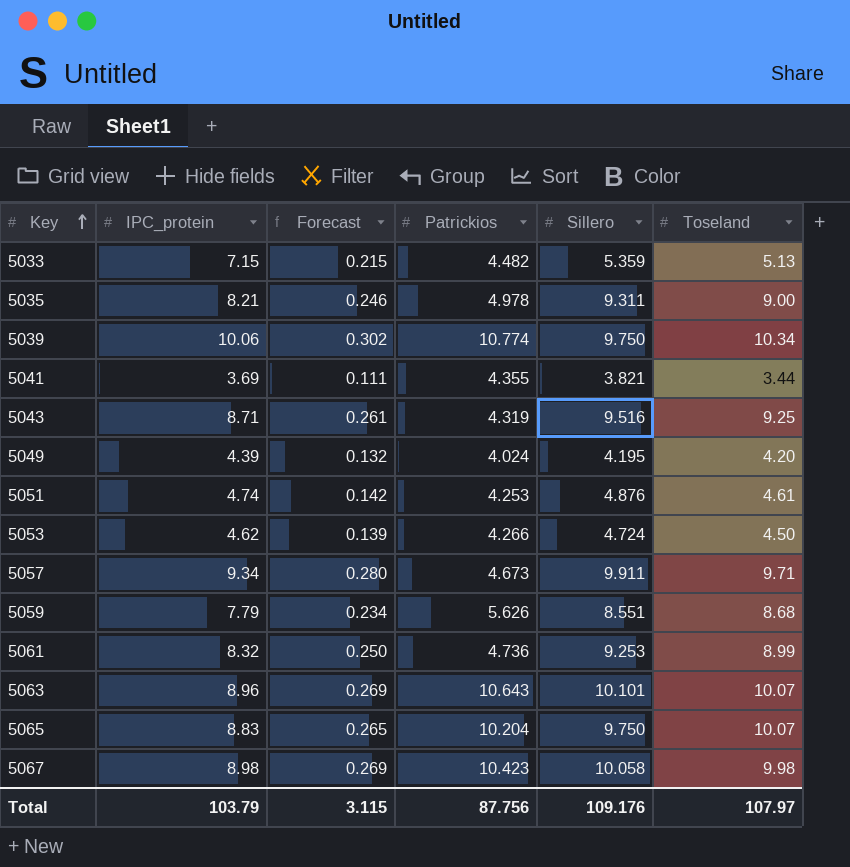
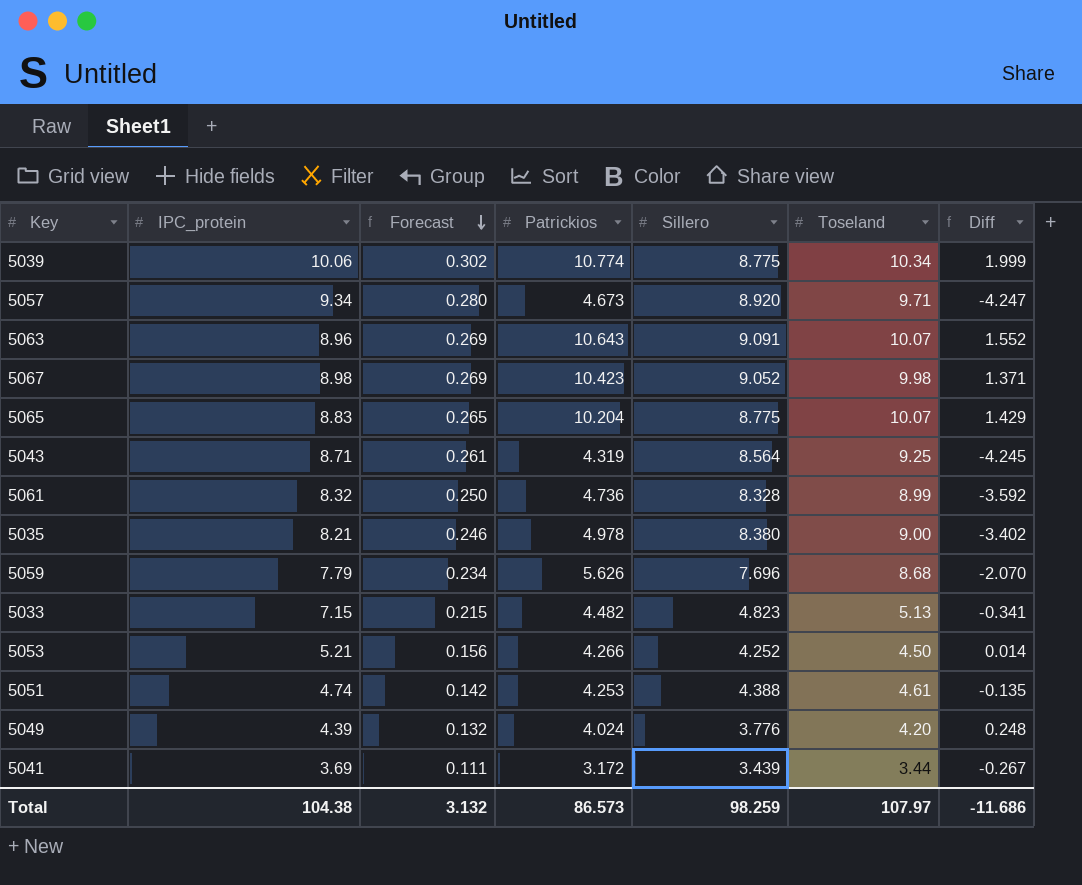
row order: Key ascending -> Forecast descending
column Diff | formula: none -> [Patrickios] - [Sillero]
5039 | Sillero: 9.750 -> 8.775
5057 | Sillero: 9.911 -> 8.920
5063 | Sillero: 10.101 -> 9.091
5067 | Sillero: 10.058 -> 9.052
5065 | Sillero: 9.750 -> 8.775
5043 | Sillero: 9.516 -> 8.564
5061 | Sillero: 9.253 -> 8.328
5035 | Sillero: 9.311 -> 8.380
5059 | Sillero: 8.551 -> 7.696
5033 | Sillero: 5.359 -> 4.823
5053 | IPC_protein: 4.62 -> 5.21
5053 | Forecast: 0.139 -> 0.156
5053 | Sillero: 4.724 -> 4.252
5051 | Sillero: 4.876 -> 4.388
5049 | Sillero: 4.195 -> 3.776
5041 | Patrickios: 4.355 -> 3.172
5041 | Sillero: 3.821 -> 3.439
Total | IPC_protein: 103.79 -> 104.38
Total | Forecast: 3.115 -> 3.132
Total | Patrickios: 87.756 -> 86.573
Total | Sillero: 109.176 -> 98.259

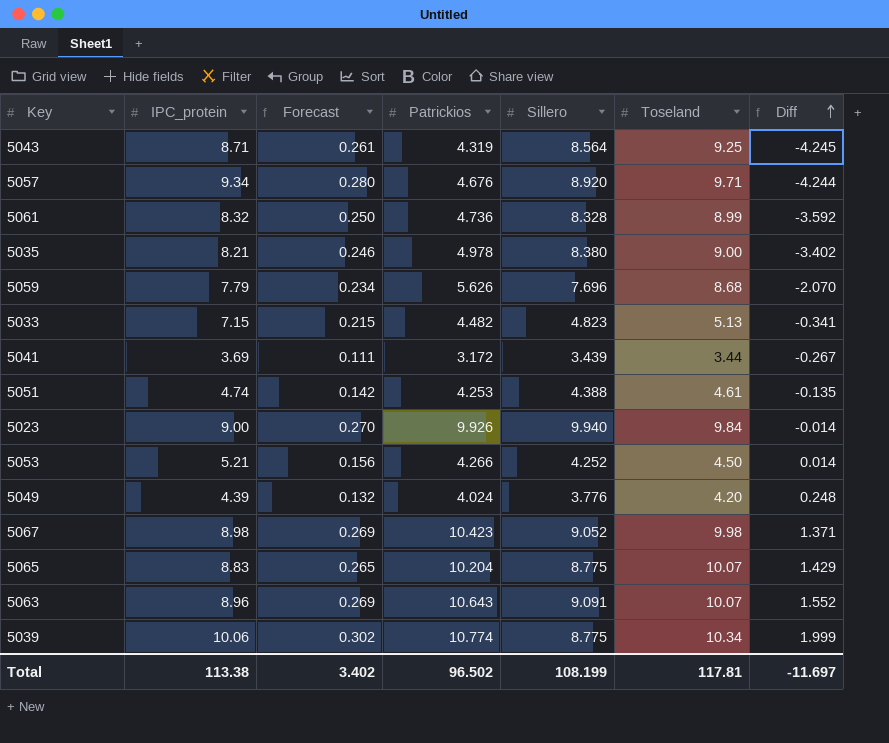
row order: Forecast descending -> Diff ascending
5057 | Patrickios: 4.673 -> 4.676
5057 | Diff: -4.247 -> -4.244
row 5023: none -> 9.00 | 0.270 | 9.926 | 9.940 | 9.84 | -0.014
Total | IPC_protein: 104.38 -> 113.38
Total | Forecast: 3.132 -> 3.402
Total | Patrickios: 86.573 -> 96.502
Total | Sillero: 98.259 -> 108.199
Total | Toseland: 107.97 -> 117.81
Total | Diff: -11.686 -> -11.697

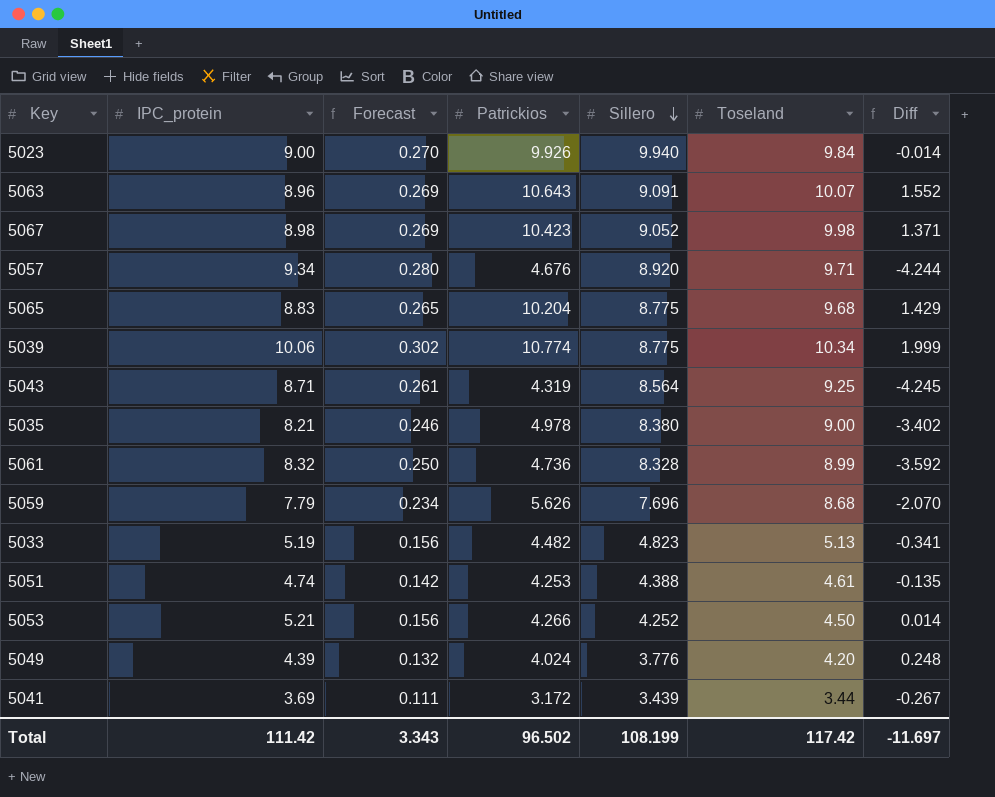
row order: Diff ascending -> Sillero descending
5065 | Toseland: 10.07 -> 9.68
5033 | IPC_protein: 7.15 -> 5.19
5033 | Forecast: 0.215 -> 0.156
Total | IPC_protein: 113.38 -> 111.42
Total | Forecast: 3.402 -> 3.343
Total | Toseland: 117.81 -> 117.42

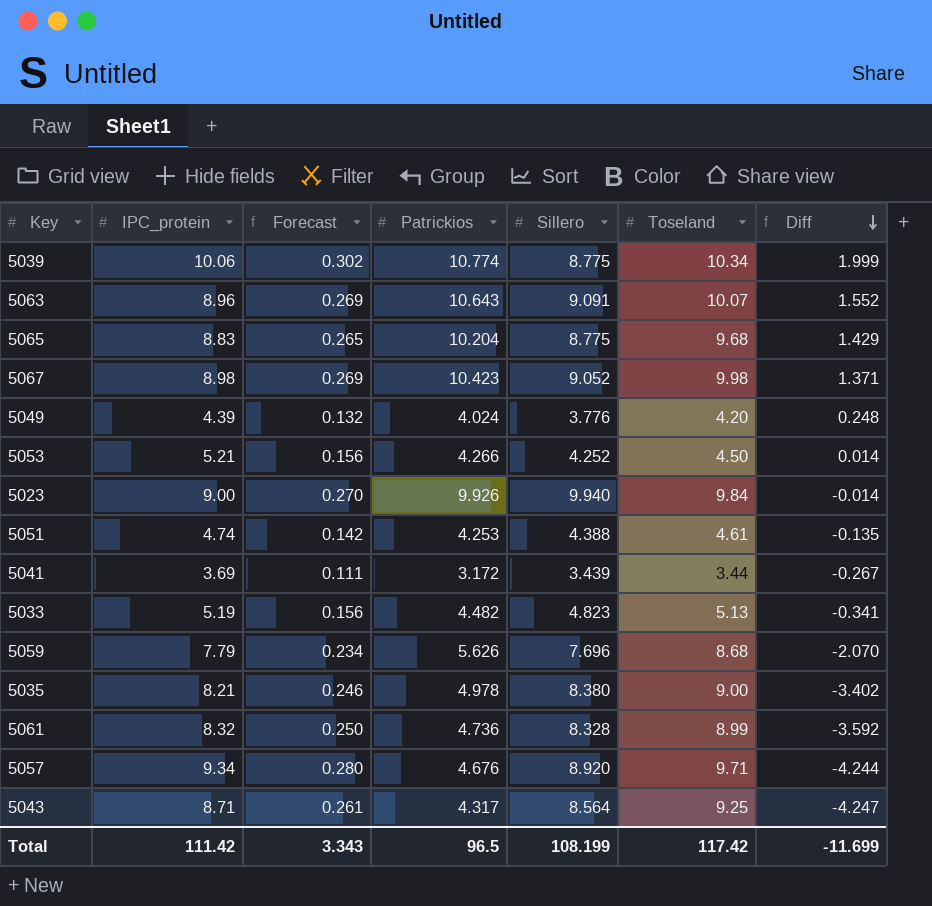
row order: Sillero descending -> Diff descending
5043 | Patrickios: 4.319 -> 4.317
5043 | Diff: -4.245 -> -4.247
Total | Patrickios: 96.502 -> 96.5
Total | Diff: -11.697 -> -11.699

